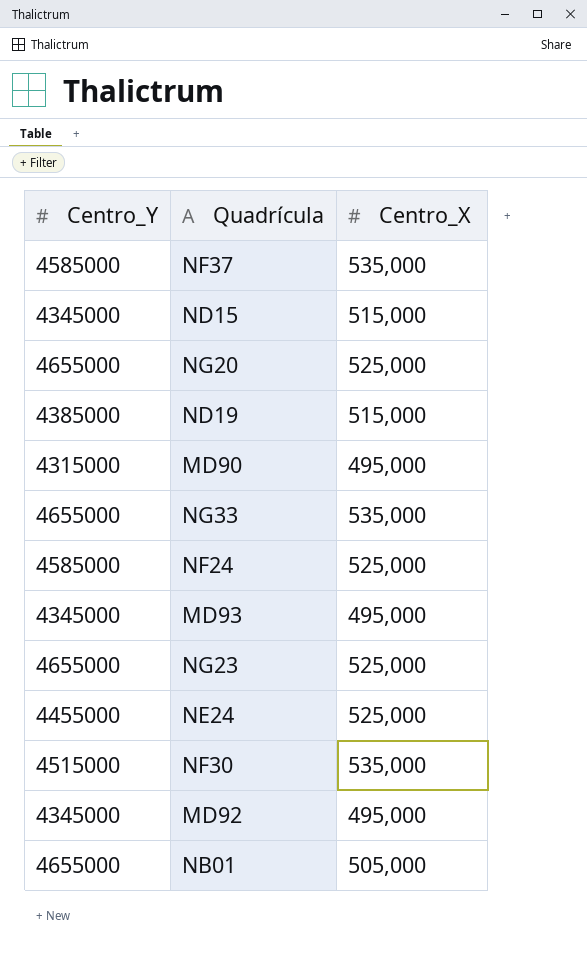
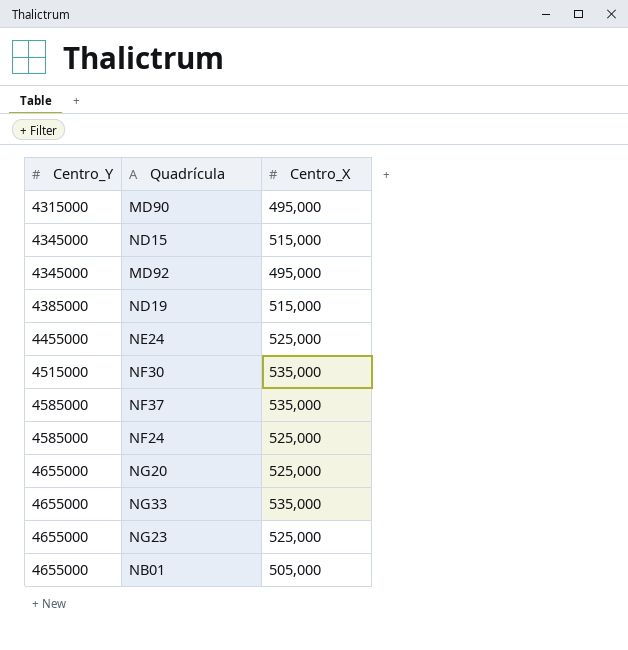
row order: none -> Centro_Y ascending
row MD93: 4345000 | 495,000 -> none

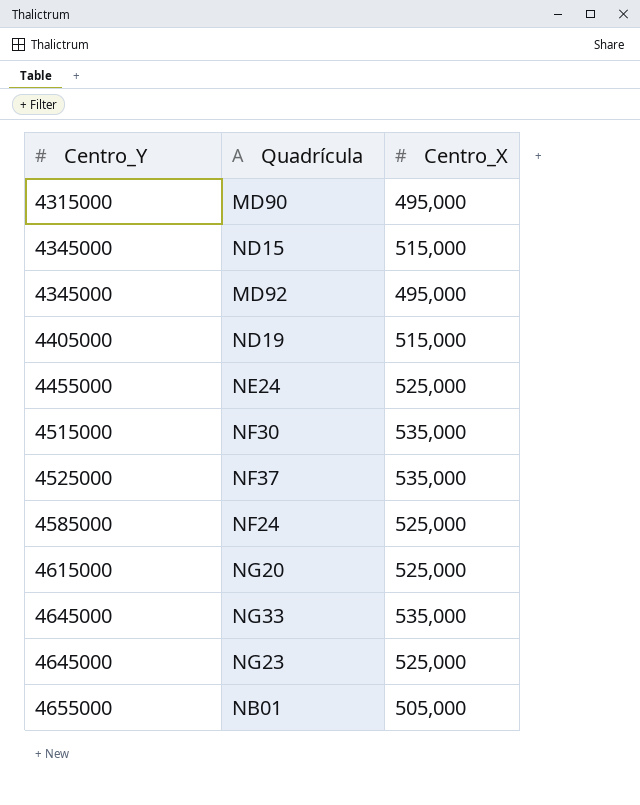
ND19 | Centro_Y: 4385000 -> 4405000
NF37 | Centro_Y: 4585000 -> 4525000
NG20 | Centro_Y: 4655000 -> 4615000
NG33 | Centro_Y: 4655000 -> 4645000
NG23 | Centro_Y: 4655000 -> 4645000

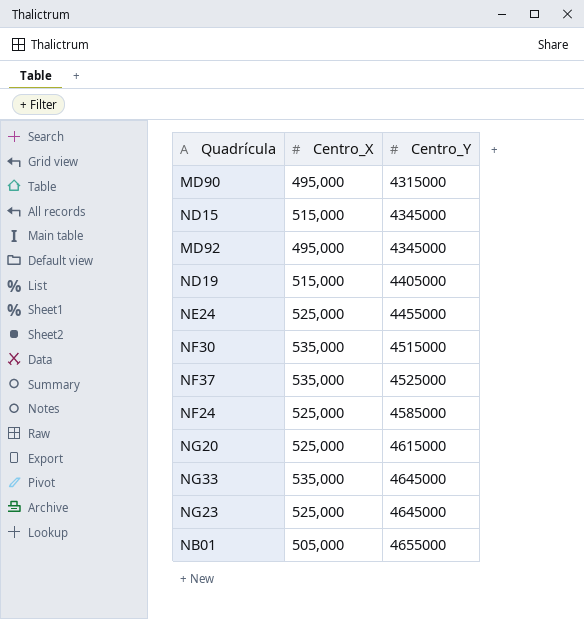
column Centro_Y | position: 1 -> 3

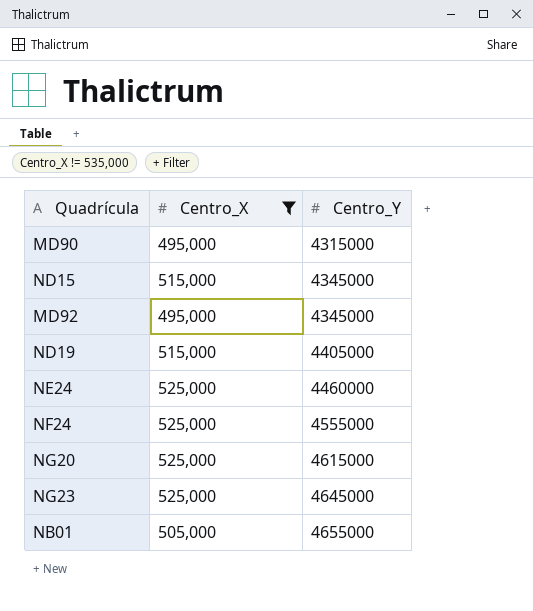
filter: none -> Centro_X != 535,000
NE24 | Centro_Y: 4455000 -> 4460000
NF24 | Centro_Y: 4585000 -> 4555000

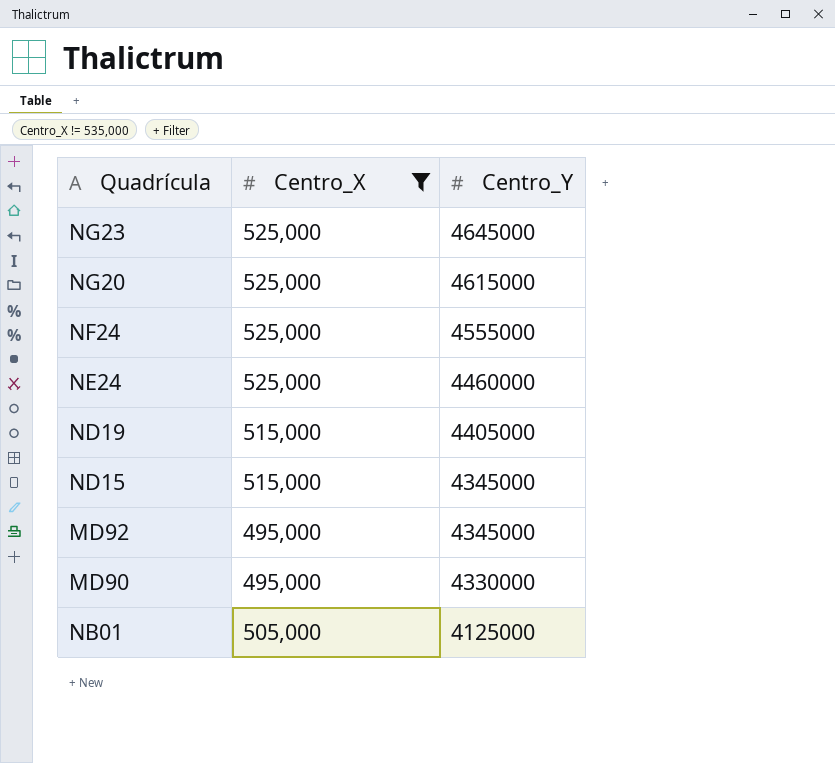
row order: Centro_Y ascending -> Centro_Y descending
MD90 | Centro_Y: 4315000 -> 4330000
NB01 | Centro_Y: 4655000 -> 4125000

